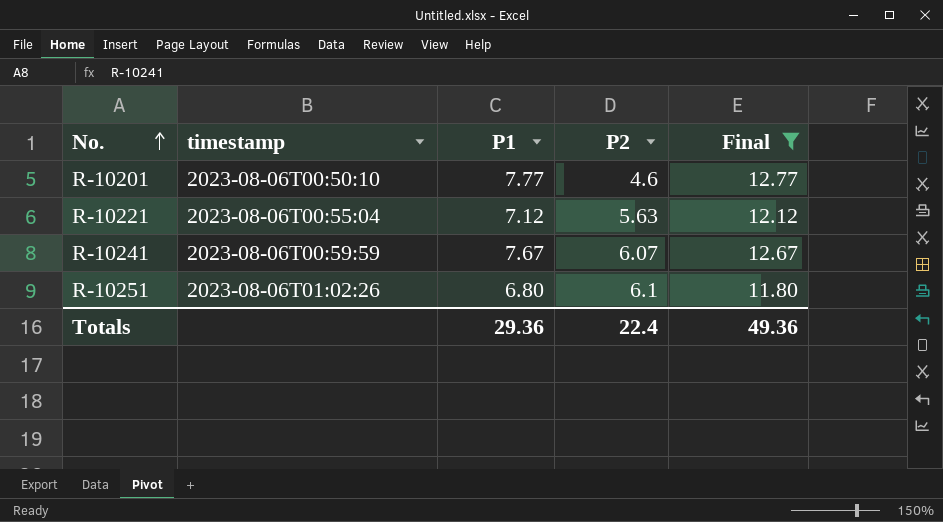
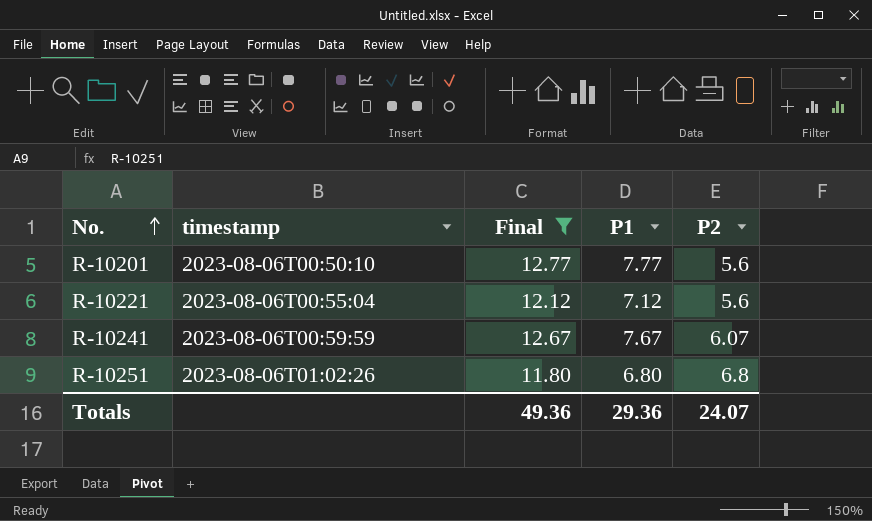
column Final | position: 5 -> 3
R-10201 | P2: 4.6 -> 5.6
R-10221 | P2: 5.63 -> 5.6
R-10251 | P2: 6.1 -> 6.8
Totals | P2: 22.4 -> 24.07

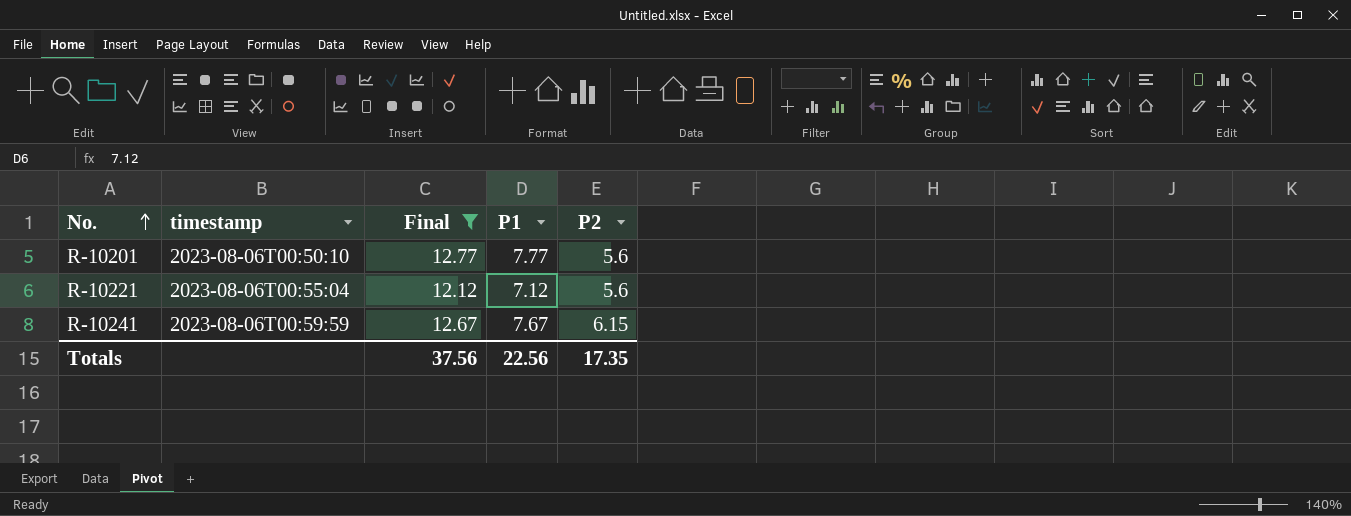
row R-10251: 2023-08-06T01:02:26 | 11.80 | 6.80 | 6.8 -> none
R-10241 | P2: 6.07 -> 6.15
Totals | Final: 49.36 -> 37.56
Totals | P1: 29.36 -> 22.56
Totals | P2: 24.07 -> 17.35

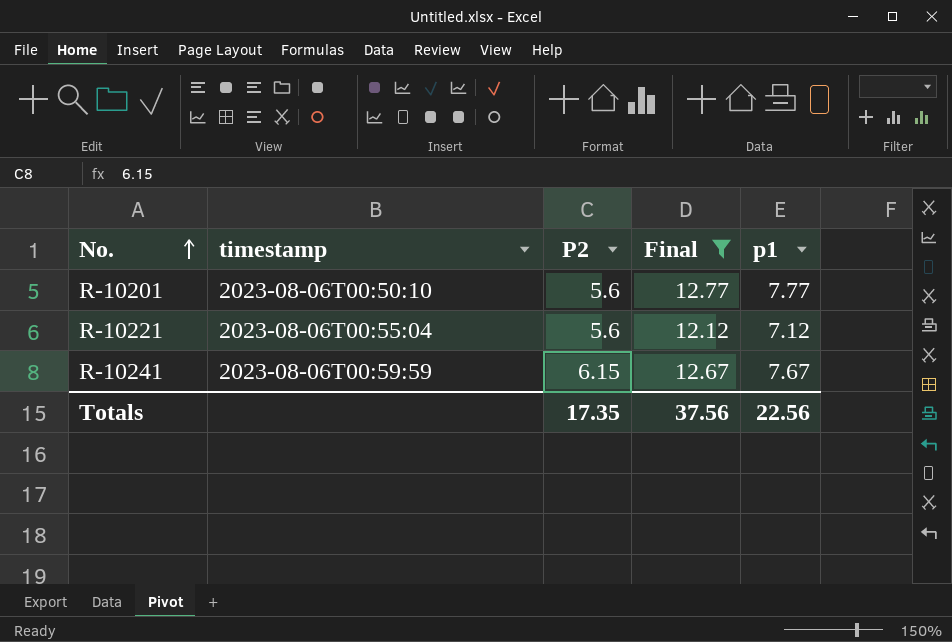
column P2 | position: 5 -> 3
column name: P1 -> p1

